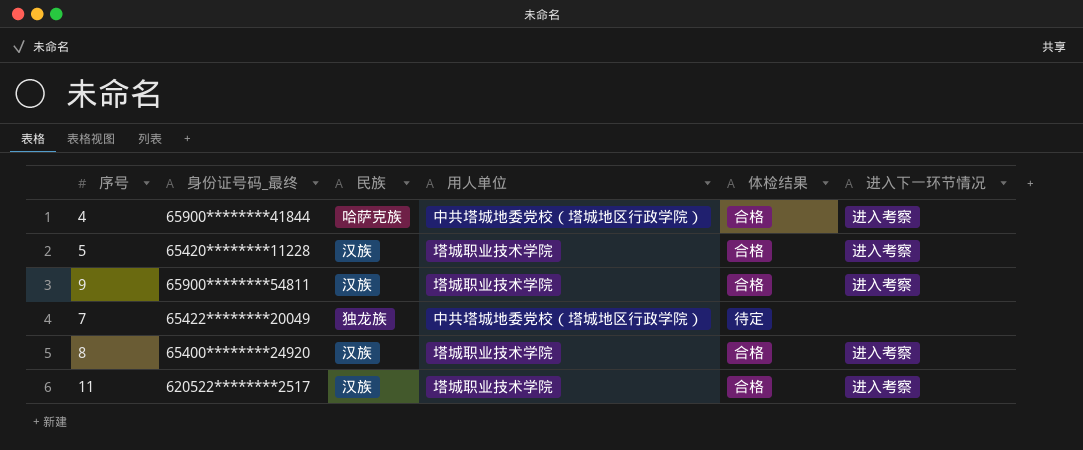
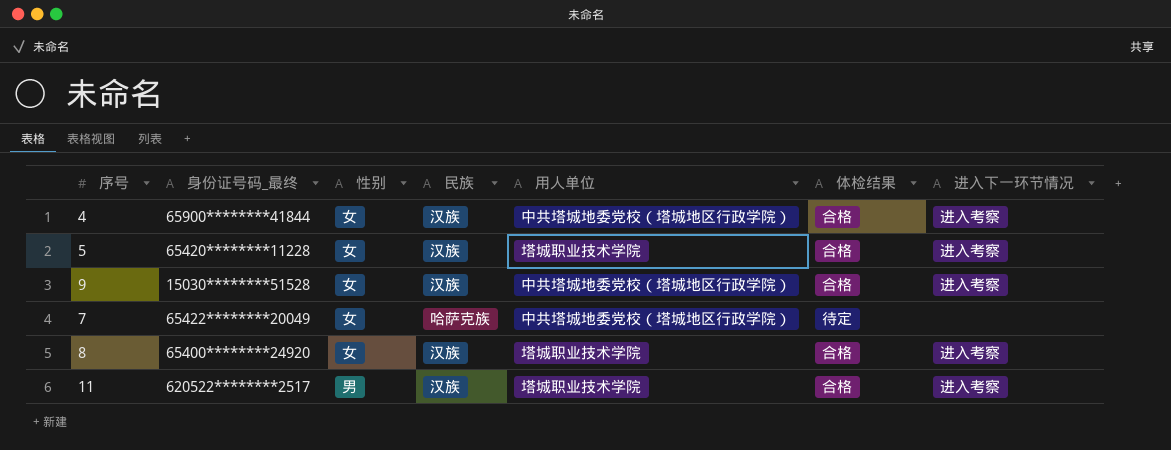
column 性别 | position: none -> 3
4 | 民族: 哈萨克族 -> 汉族
9 | 身份证号码_最终: 65900********54811 -> 15030********51528
9 | 用人单位: 塔城职业技术学院 -> 中共塔城地委党校（塔城地区行政学院）
7 | 民族: 独龙族 -> 哈萨克族

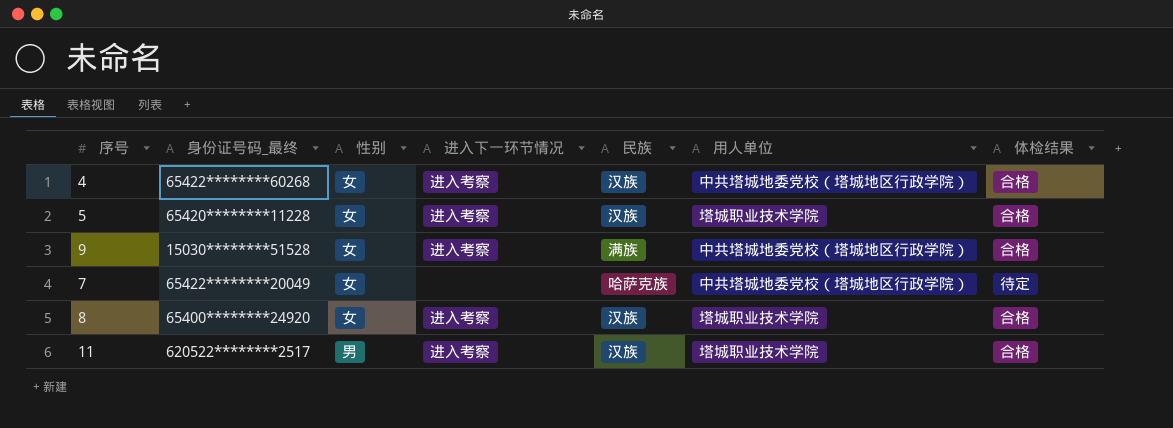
column 进入下一环节情况 | position: 7 -> 4
4 | 身份证号码_最终: 65900********41844 -> 65422********60268
9 | 民族: 汉族 -> 满族

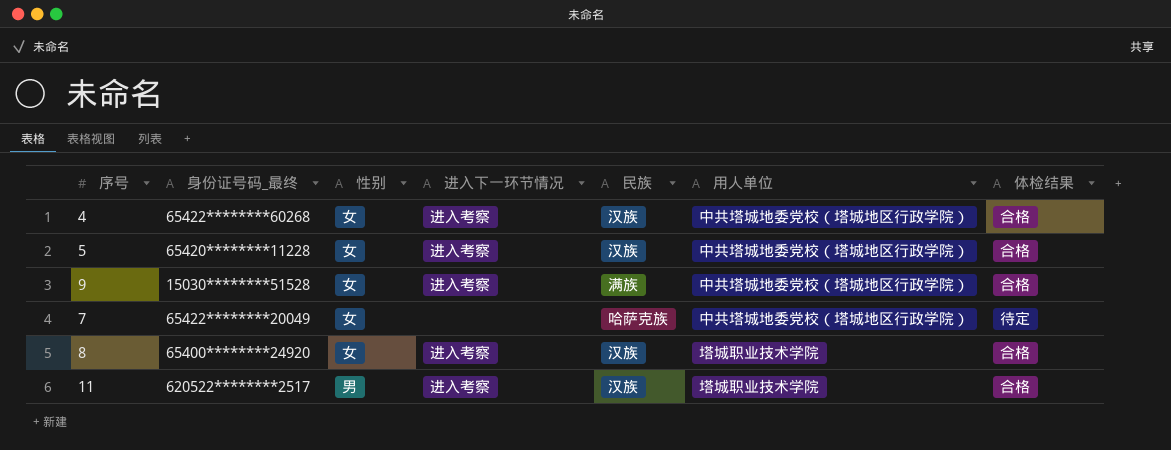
5 | 用人单位: 塔城职业技术学院 -> 中共塔城地委党校（塔城地区行政学院）

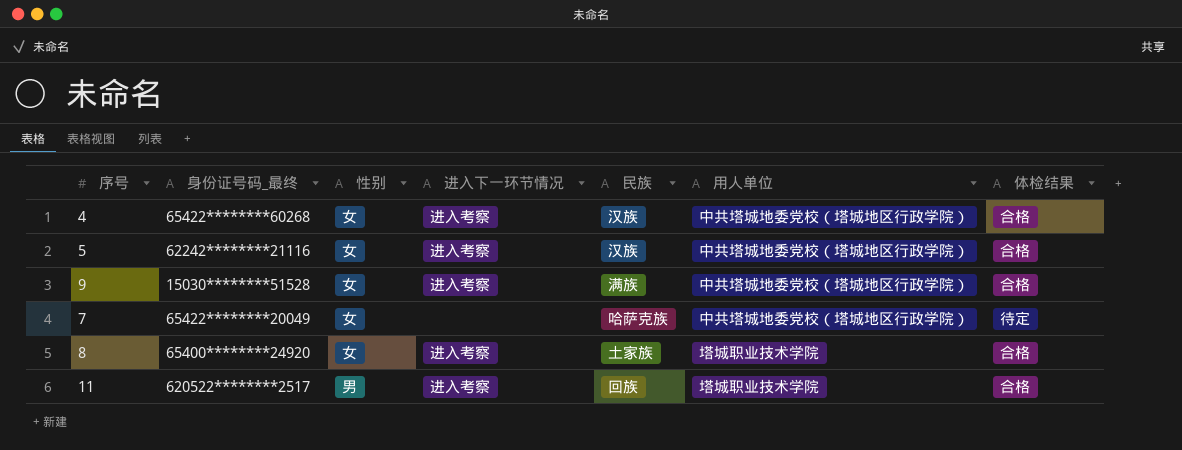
5 | 身份证号码_最终: 65420********11228 -> 62242********21116
8 | 民族: 汉族 -> 土家族
11 | 民族: 汉族 -> 回族

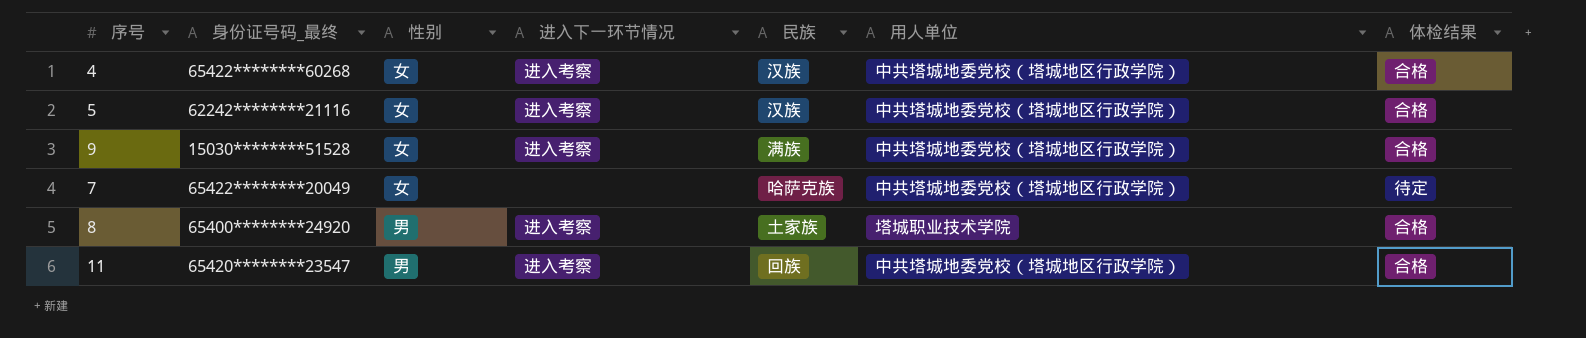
8 | 性别: 女 -> 男
11 | 身份证号码_最终: 620522********2517 -> 65420********23547
11 | 用人单位: 塔城职业技术学院 -> 中共塔城地委党校（塔城地区行政学院）

